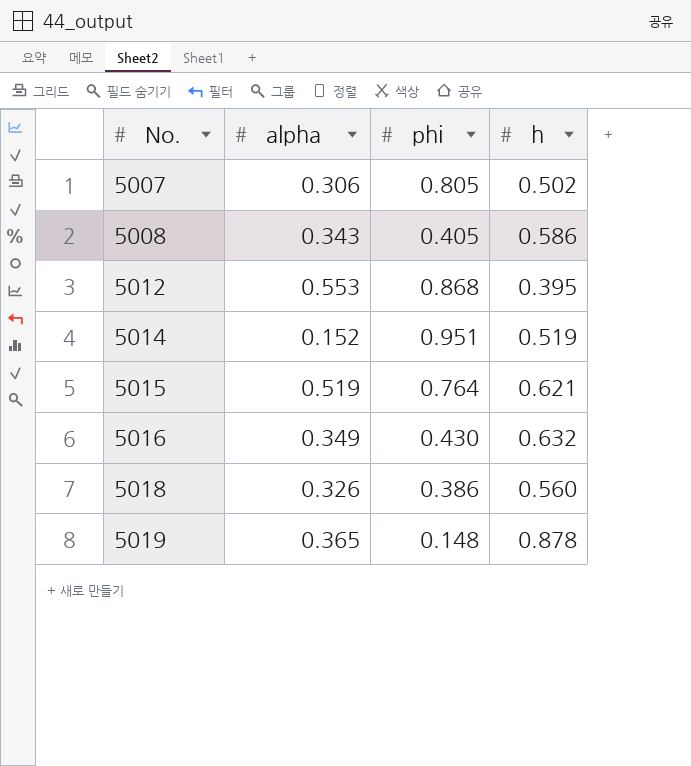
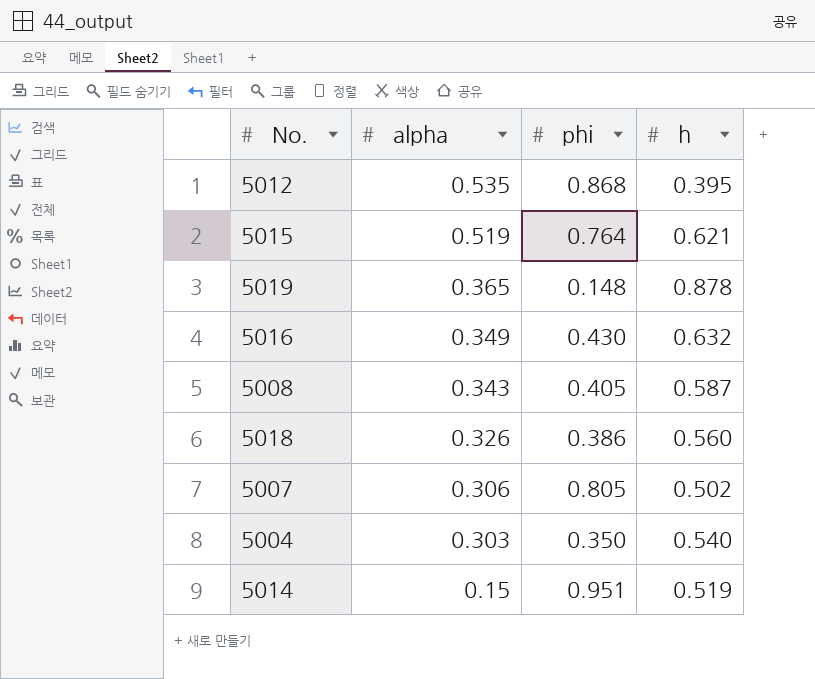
row order: No. ascending -> alpha descending
5012 | alpha: 0.553 -> 0.535
5008 | h: 0.586 -> 0.587
row 5004: none -> 0.303 | 0.350 | 0.540
5014 | alpha: 0.152 -> 0.15

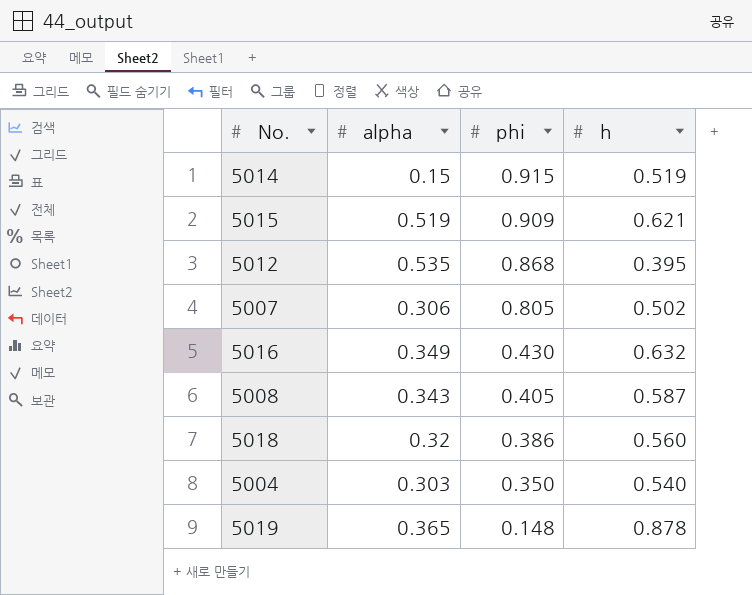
row order: alpha descending -> phi descending
5014 | phi: 0.951 -> 0.915
5015 | phi: 0.764 -> 0.909
5018 | alpha: 0.326 -> 0.32

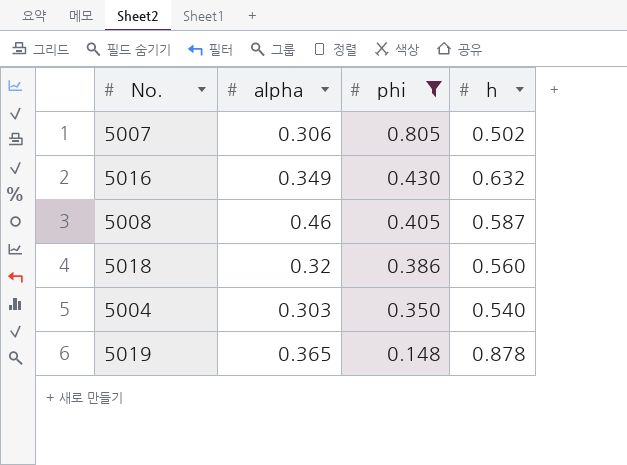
filter: none -> phi <= 0.805
5008 | alpha: 0.343 -> 0.46

